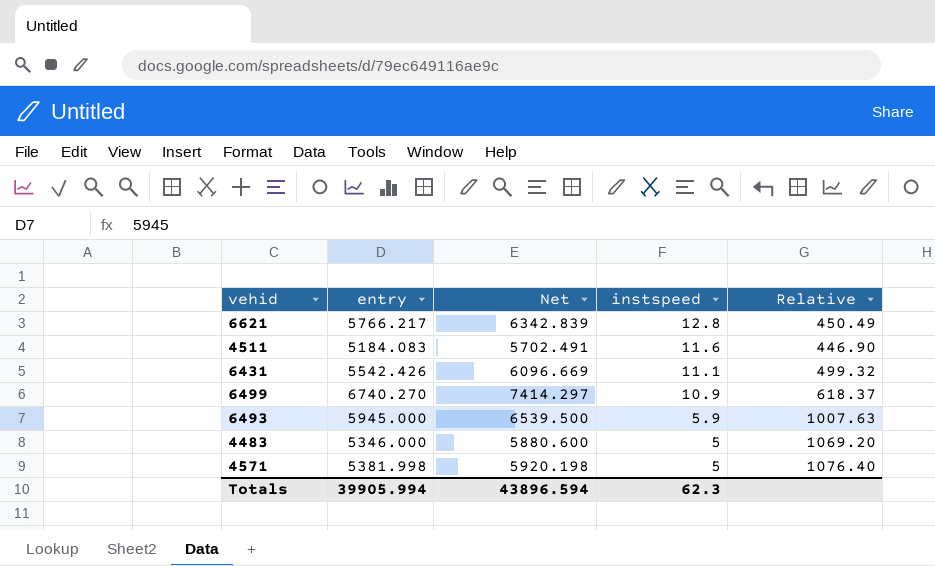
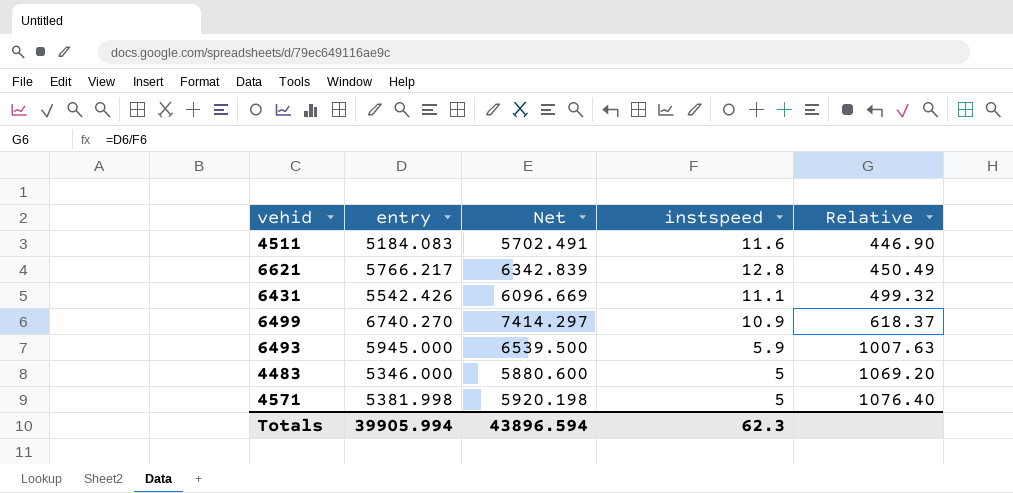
row order: instspeed descending -> Relative ascending

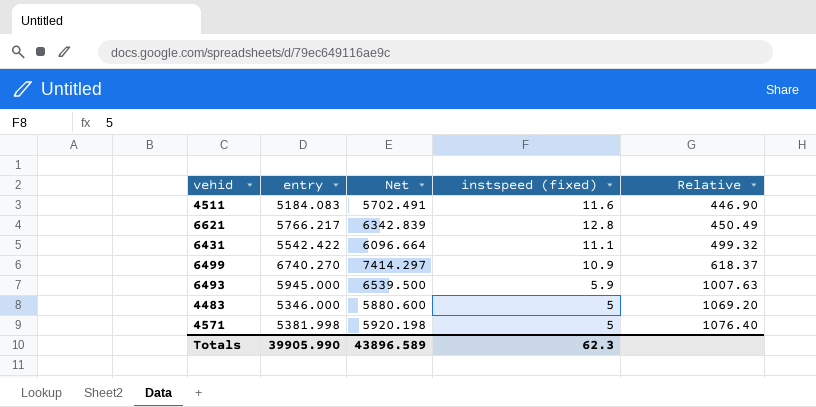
column name: instspeed -> instspeed (fixed)
6431 | entry: 5542.426 -> 5542.422
6431 | Net: 6096.669 -> 6096.664
Totals | entry: 39905.994 -> 39905.990
Totals | Net: 43896.594 -> 43896.589

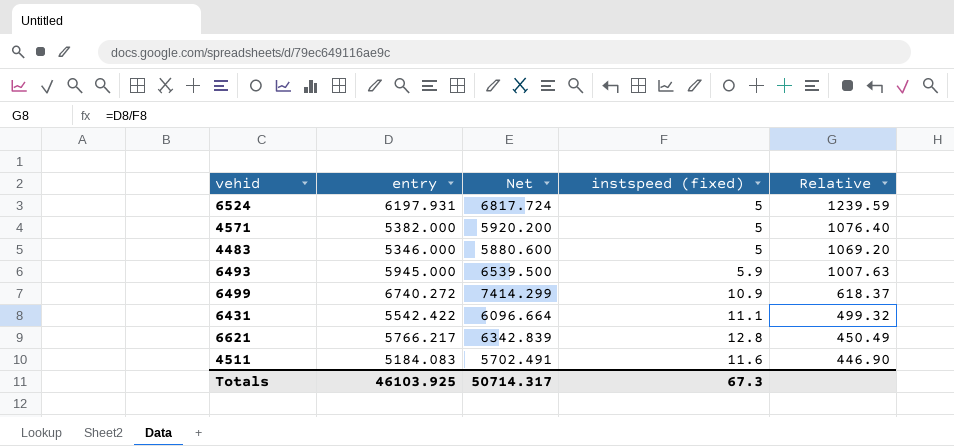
row order: Relative ascending -> Relative descending
row 6524: none -> 6197.931 | 6817.724 | 5 | 1239.59
4571 | entry: 5381.998 -> 5382.000
4571 | Net: 5920.198 -> 5920.200
6499 | entry: 6740.270 -> 6740.272
6499 | Net: 7414.297 -> 7414.299
Totals | entry: 39905.990 -> 46103.925
Totals | Net: 43896.589 -> 50714.317
Totals | instspeed (fixed): 62.3 -> 67.3

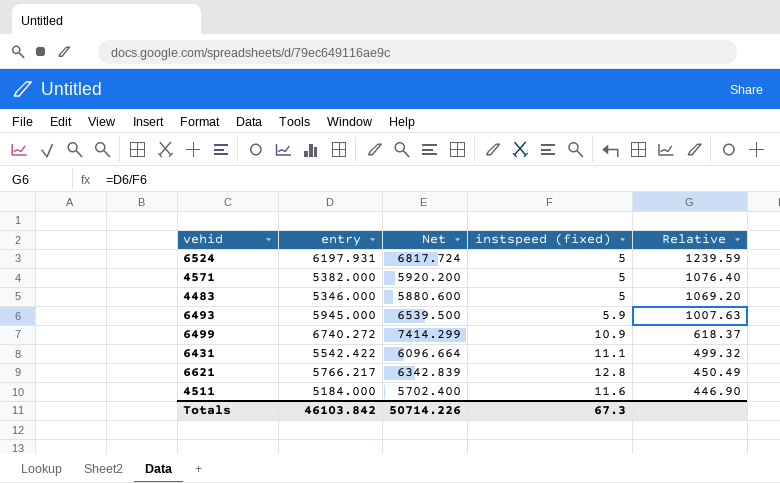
4511 | entry: 5184.083 -> 5184.000
4511 | Net: 5702.491 -> 5702.400
Totals | entry: 46103.925 -> 46103.842
Totals | Net: 50714.317 -> 50714.226

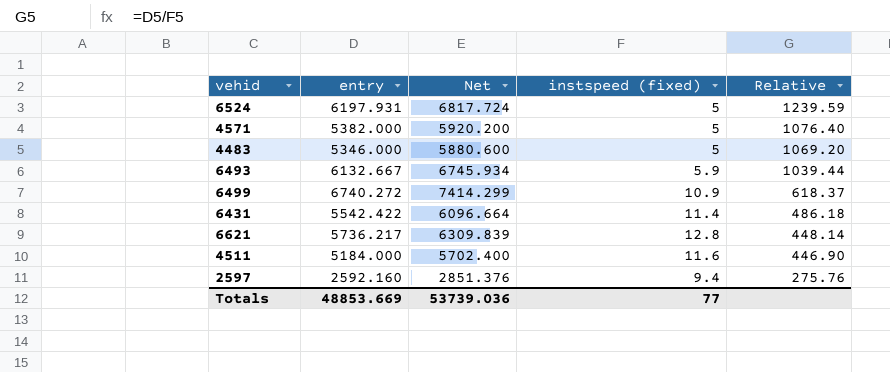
6493 | entry: 5945.000 -> 6132.667
6493 | Net: 6539.500 -> 6745.934
6493 | Relative: 1007.63 -> 1039.44
6431 | instspeed (fixed): 11.1 -> 11.4
6431 | Relative: 499.32 -> 486.18
6621 | entry: 5766.217 -> 5736.217
6621 | Net: 6342.839 -> 6309.839
6621 | Relative: 450.49 -> 448.14
row 2597: none -> 2592.160 | 2851.376 | 9.4 | 275.76
Totals | entry: 46103.842 -> 48853.669
Totals | Net: 50714.226 -> 53739.036
Totals | instspeed (fixed): 67.3 -> 77

